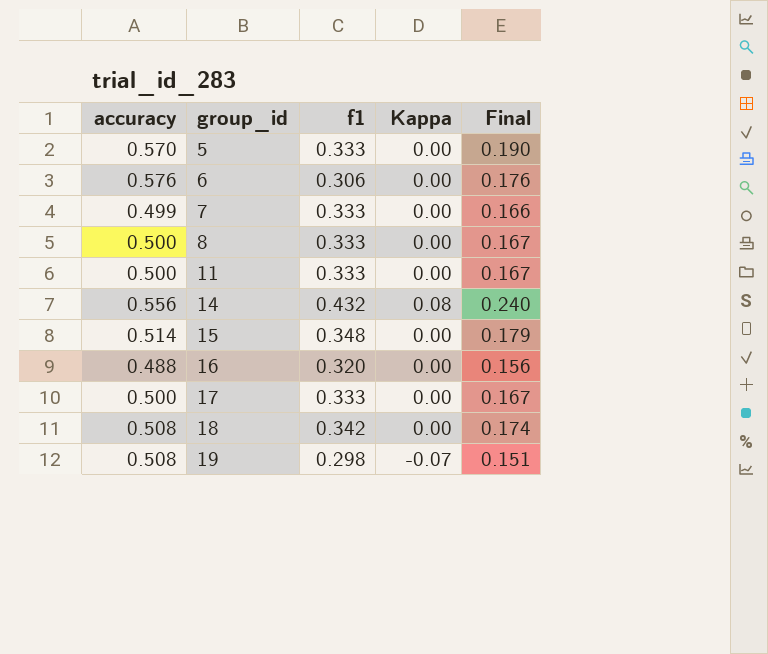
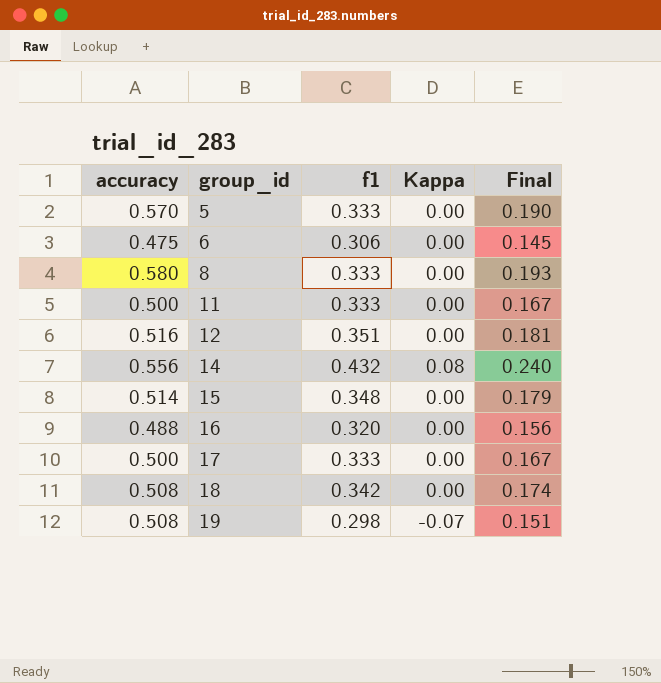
row 7: 0.499 | 0.333 | 0.00 | 0.166 -> none
6 | accuracy: 0.576 -> 0.475
6 | Final: 0.176 -> 0.145
8 | accuracy: 0.500 -> 0.580
8 | Final: 0.167 -> 0.193
row 12: none -> 0.516 | 0.351 | 0.00 | 0.181

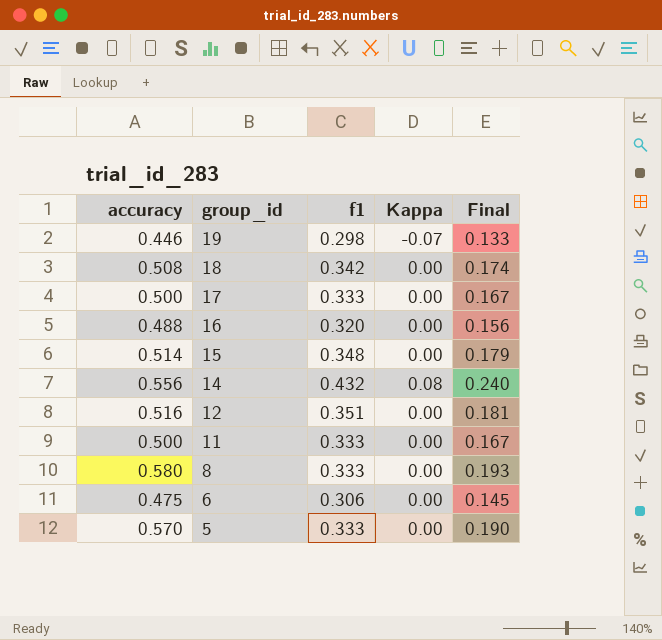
row order: group_id ascending -> group_id descending
19 | accuracy: 0.508 -> 0.446
19 | Final: 0.151 -> 0.133

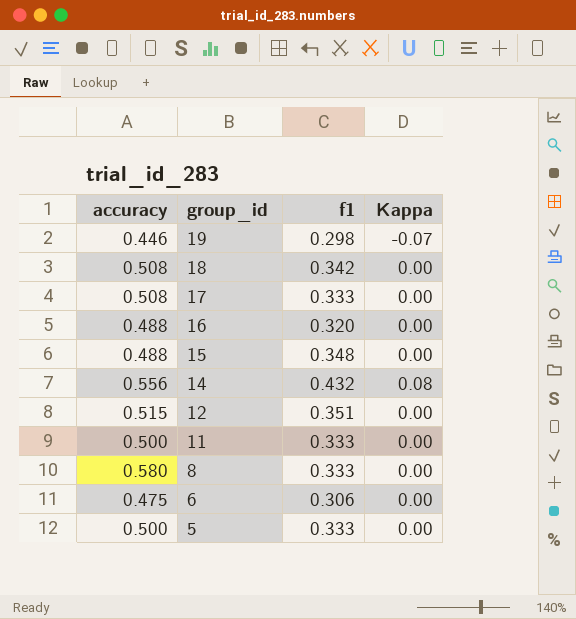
column Final | formula: [accuracy] * [f1] -> none
17 | accuracy: 0.500 -> 0.508
15 | accuracy: 0.514 -> 0.488
12 | accuracy: 0.516 -> 0.515
5 | accuracy: 0.570 -> 0.500

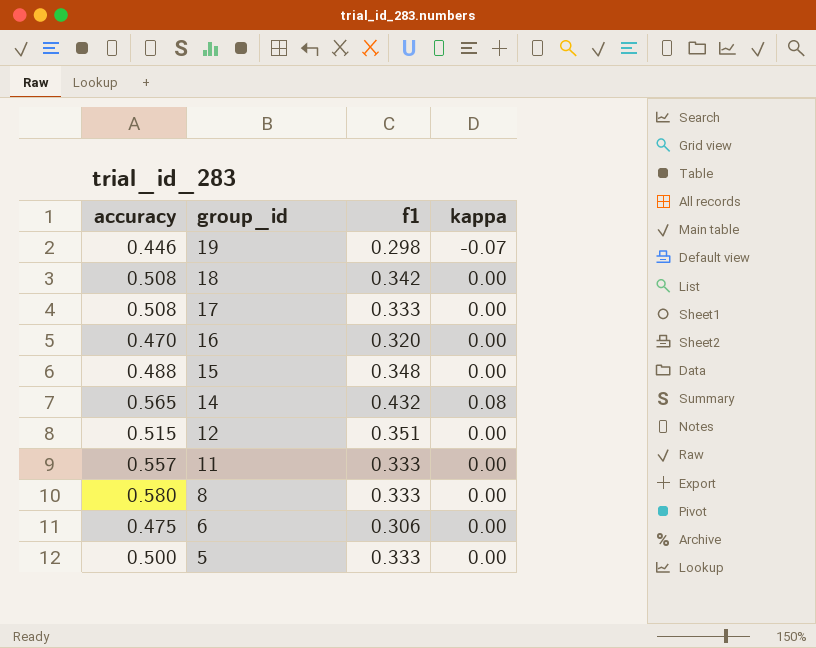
column name: Kappa -> kappa
16 | accuracy: 0.488 -> 0.470
14 | accuracy: 0.556 -> 0.565
11 | accuracy: 0.500 -> 0.557

